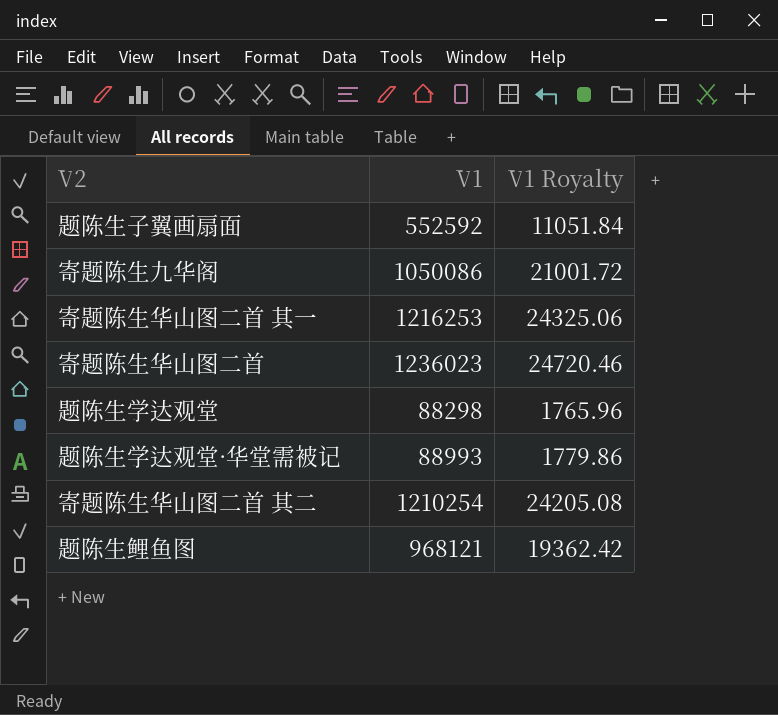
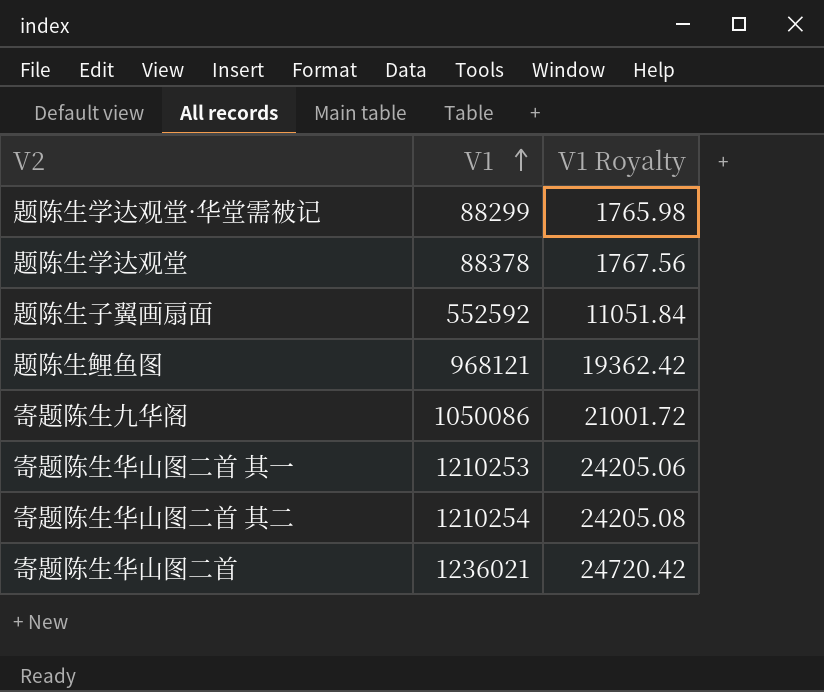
row order: none -> V1 ascending
题陈生学达观堂·华堂需被记 | V1: 88993 -> 88299
题陈生学达观堂·华堂需被记 | V1 Royalty: 1779.86 -> 1765.98
题陈生学达观堂 | V1: 88298 -> 88378
题陈生学达观堂 | V1 Royalty: 1765.96 -> 1767.56
寄题陈生华山图二首 其一 | V1: 1216253 -> 1210253
寄题陈生华山图二首 其一 | V1 Royalty: 24325.06 -> 24205.06
寄题陈生华山图二首 | V1: 1236023 -> 1236021
寄题陈生华山图二首 | V1 Royalty: 24720.46 -> 24720.42

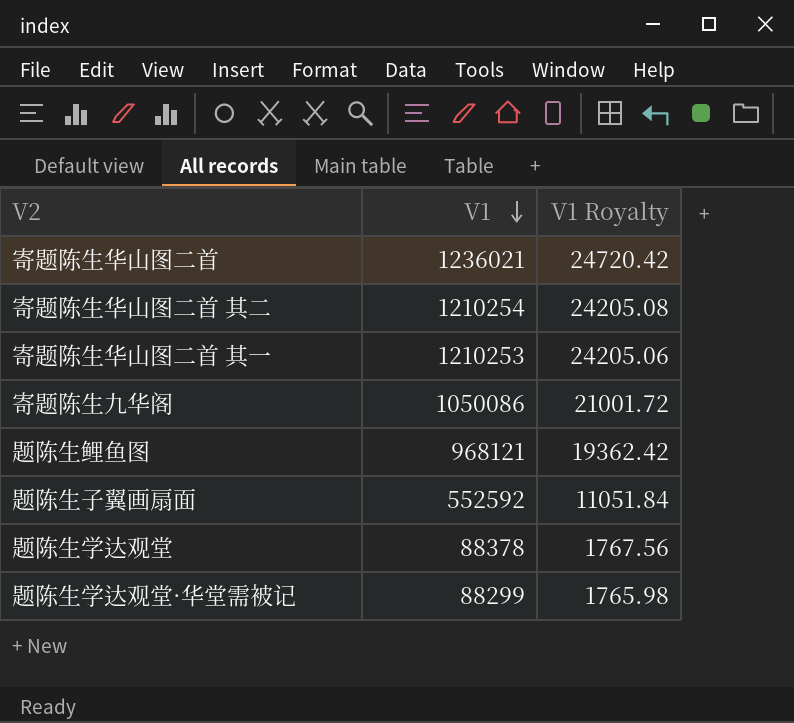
row order: V1 ascending -> V1 descending

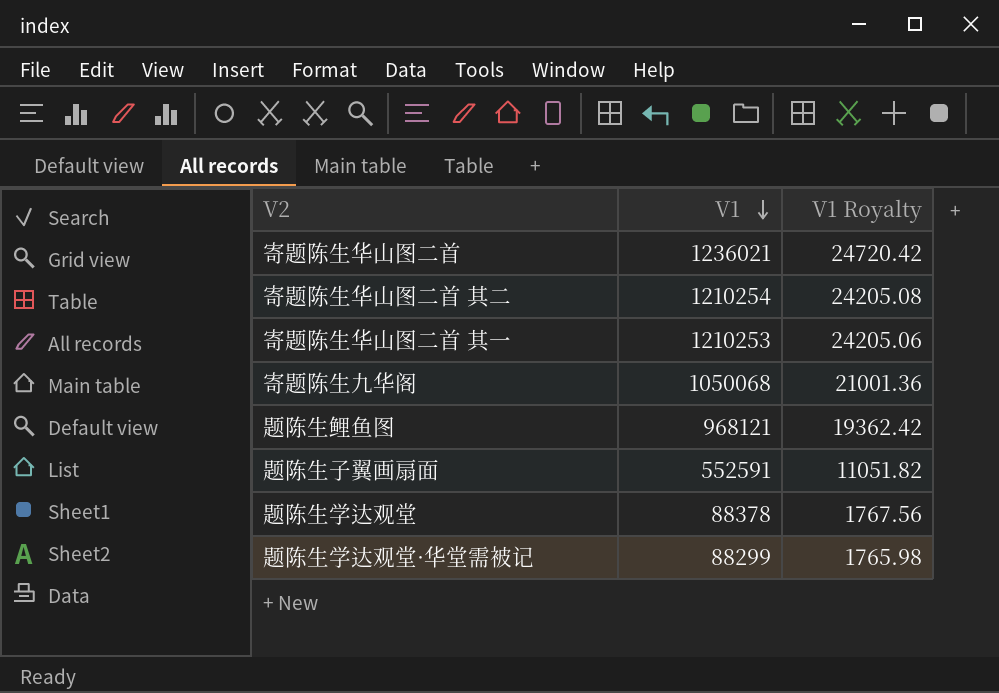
寄题陈生九华阁 | V1: 1050086 -> 1050068
寄题陈生九华阁 | V1 Royalty: 21001.72 -> 21001.36
题陈生子翼画扇面 | V1: 552592 -> 552591
题陈生子翼画扇面 | V1 Royalty: 11051.84 -> 11051.82

